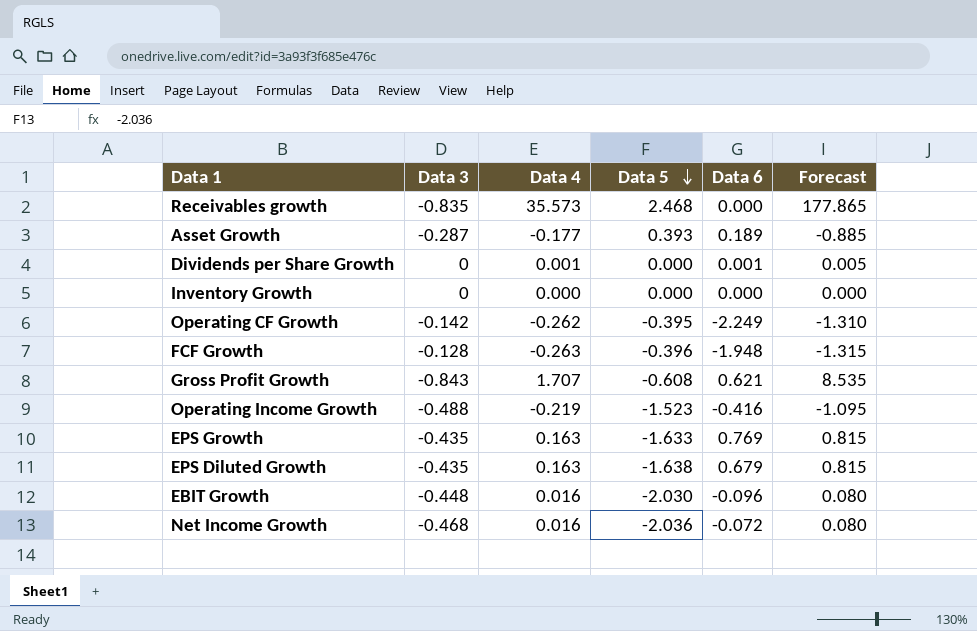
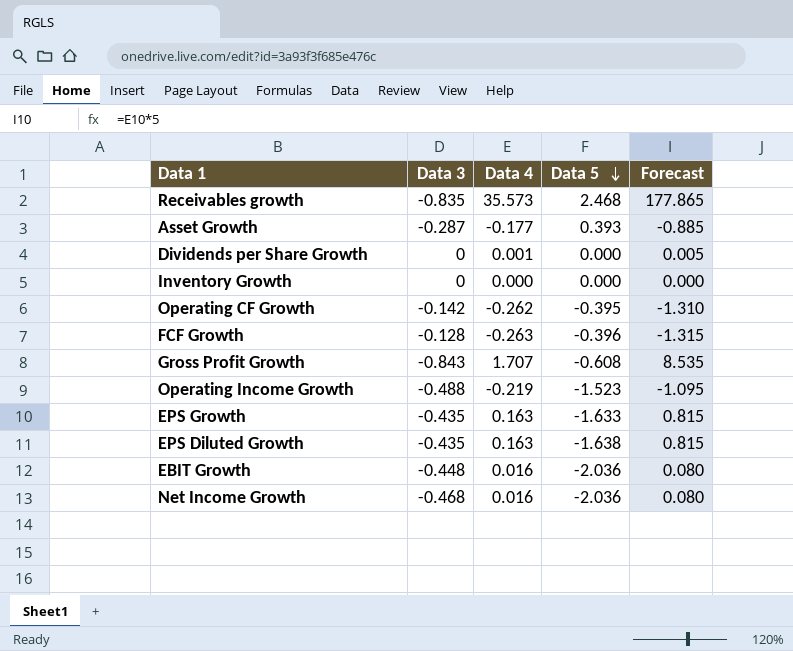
column Data 6 | position: 5 -> none
EBIT Growth | Data 5: -2.030 -> -2.036

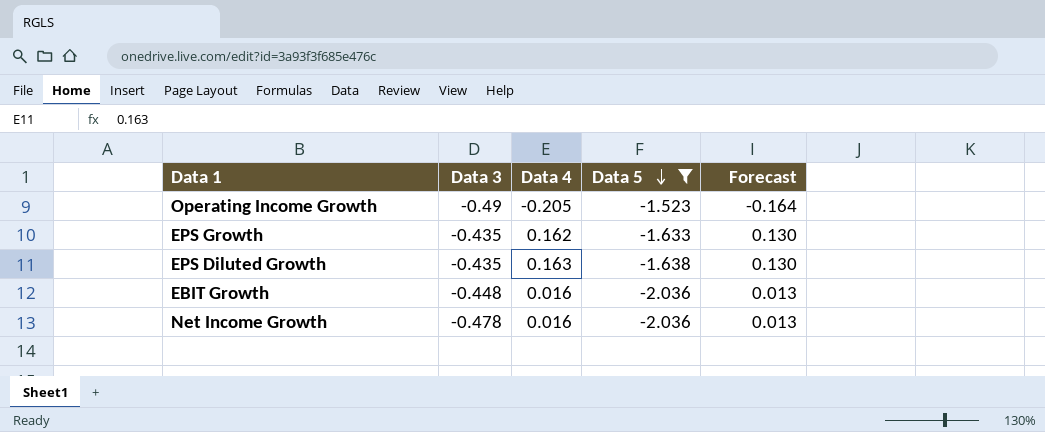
filter: none -> Data 5 <= -1.523
column Forecast | formula: [Data 4] * 5 -> [Data 4] * 0.8
Operating Income Growth | Data 3: -0.488 -> -0.49
Operating Income Growth | Data 4: -0.219 -> -0.205
EPS Growth | Data 4: 0.163 -> 0.162
Net Income Growth | Data 3: -0.468 -> -0.478

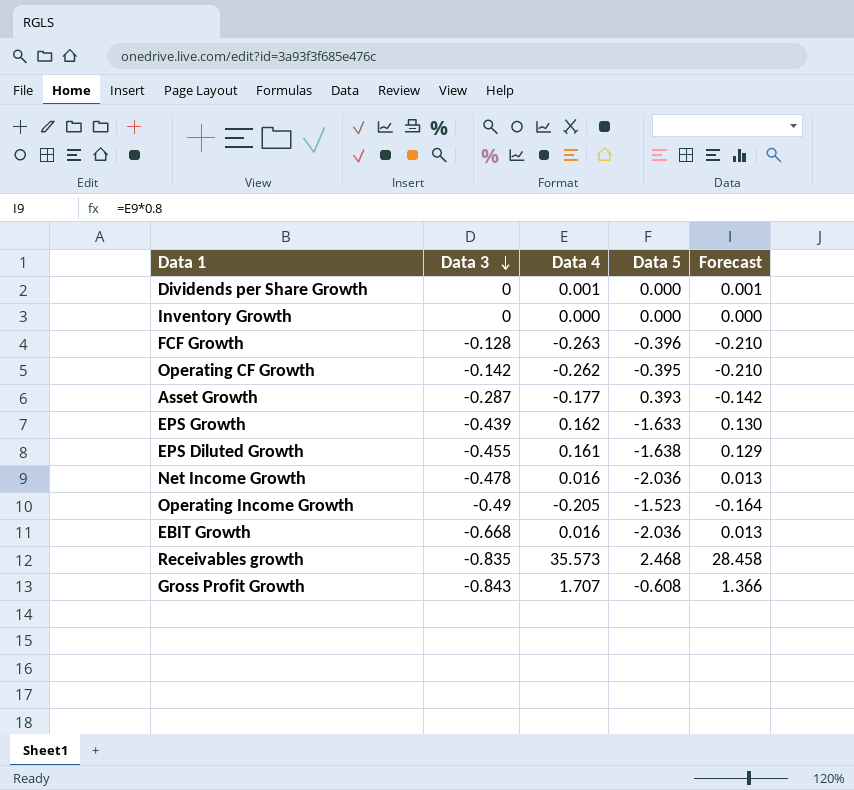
filter: Data 5 <= -1.523 -> none
row order: Data 5 descending -> Data 3 descending
EPS Growth | Data 3: -0.435 -> -0.439
EPS Diluted Growth | Data 3: -0.435 -> -0.455
EPS Diluted Growth | Data 4: 0.163 -> 0.161
EPS Diluted Growth | Forecast: 0.130 -> 0.129
EBIT Growth | Data 3: -0.448 -> -0.668

